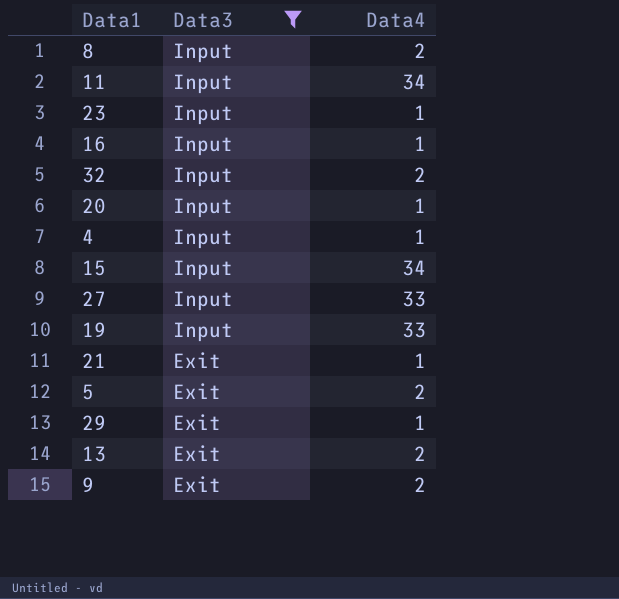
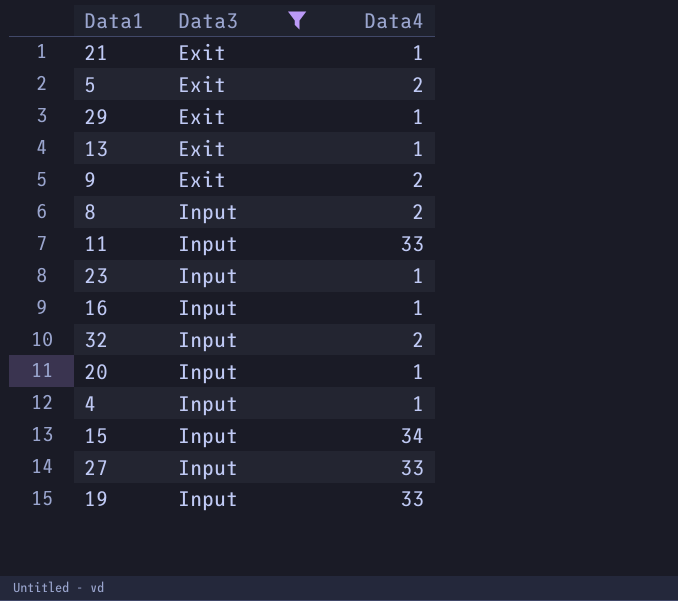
row order: Data3 descending -> Data3 ascending
13 | Data4: 2 -> 1
11 | Data4: 34 -> 33

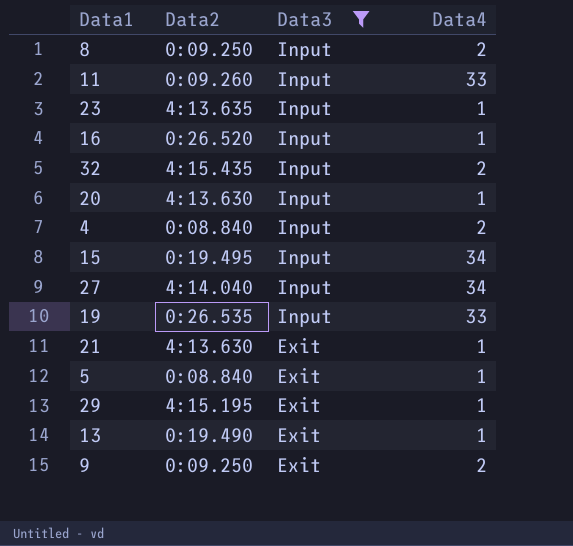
row order: Data3 ascending -> Data3 descending
column Data2 | position: none -> 2
4 | Data4: 1 -> 2
27 | Data4: 33 -> 34
5 | Data4: 2 -> 1

